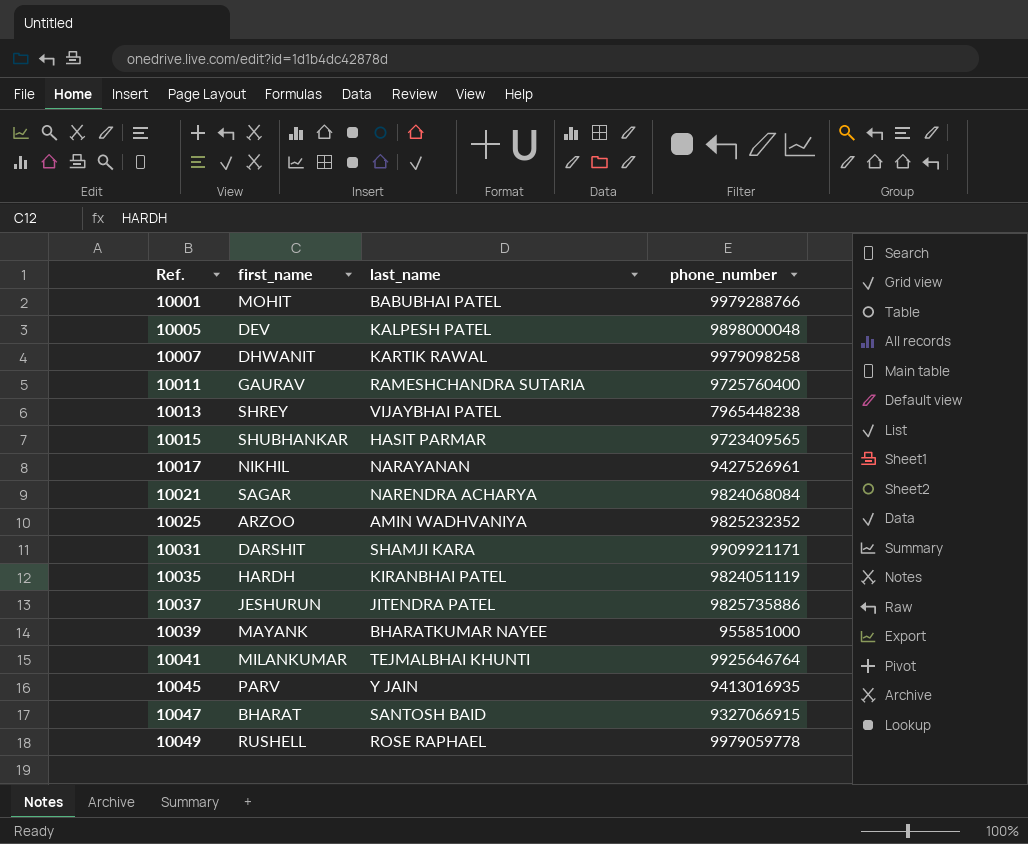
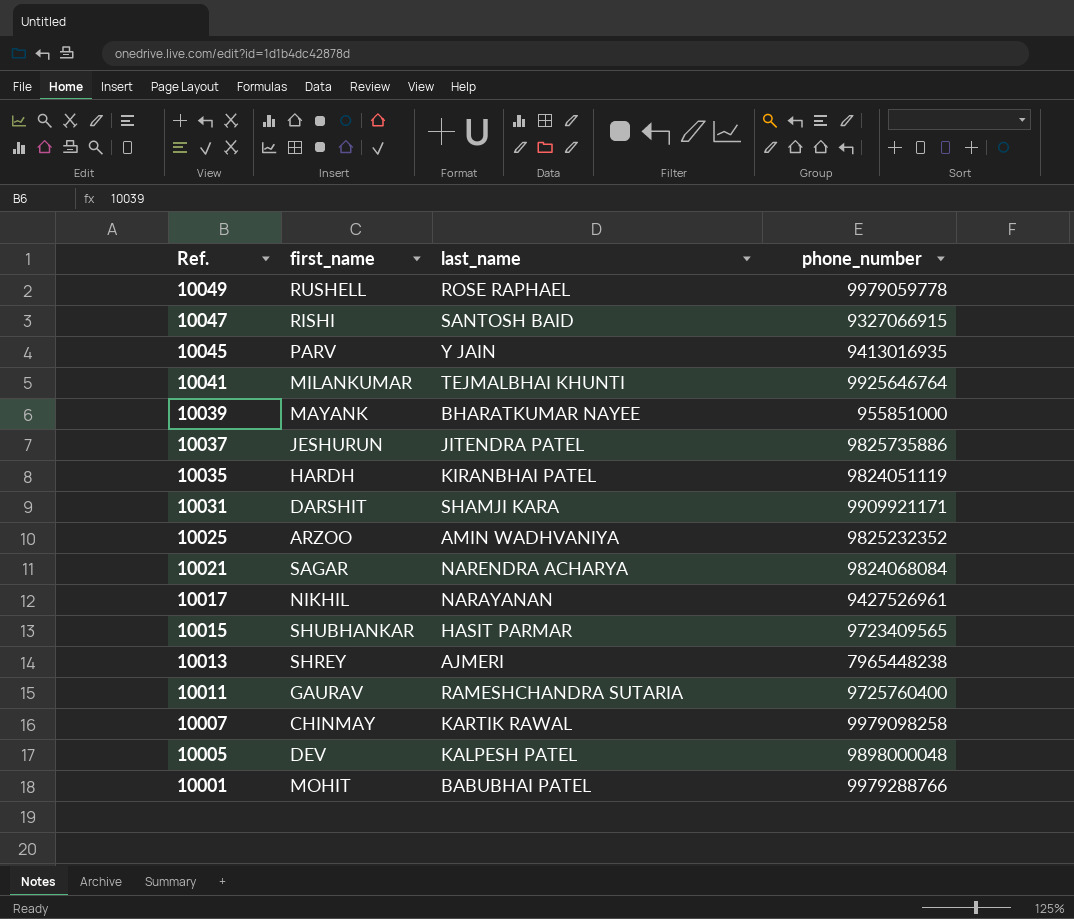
row order: Ref. ascending -> Ref. descending
10047 | first_name: BHARAT -> RISHI
10013 | last_name: VIJAYBHAI PATEL -> AJMERI
10007 | first_name: DHWANIT -> CHINMAY

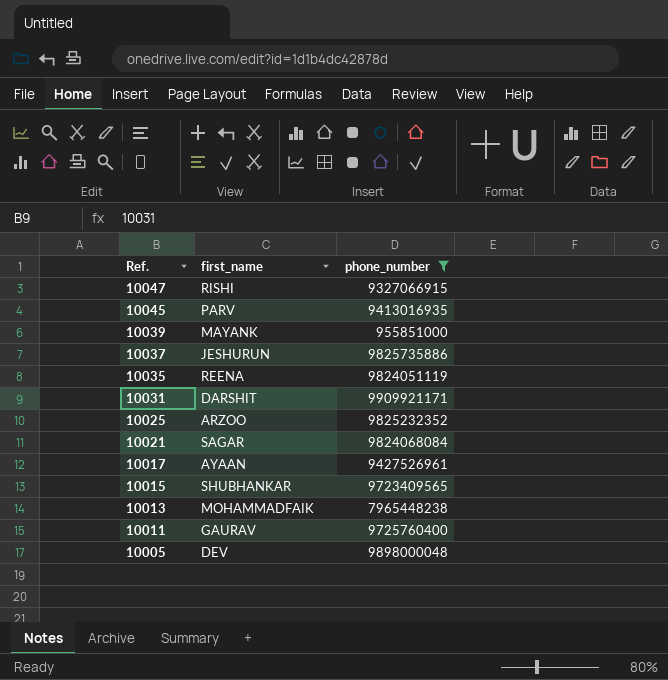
filter: none -> phone_number <= 9909921171
column last_name | position: 3 -> none
10035 | first_name: HARDH -> REENA
10017 | first_name: NIKHIL -> AYAAN
10013 | first_name: SHREY -> MOHAMMADFAIK

